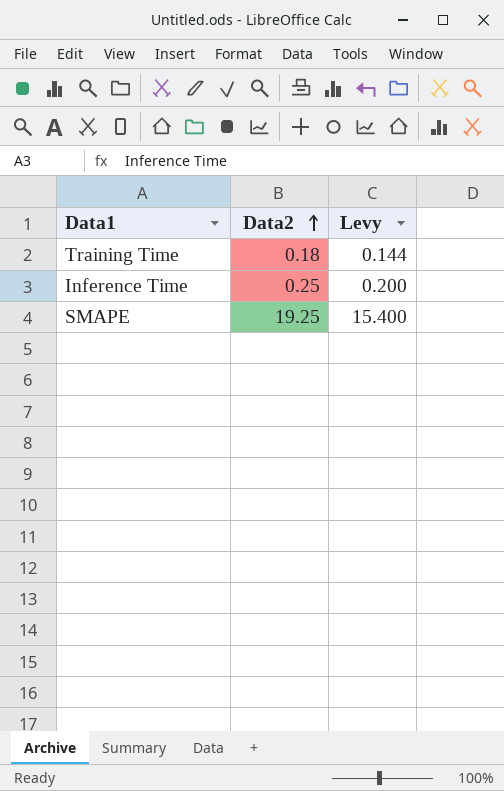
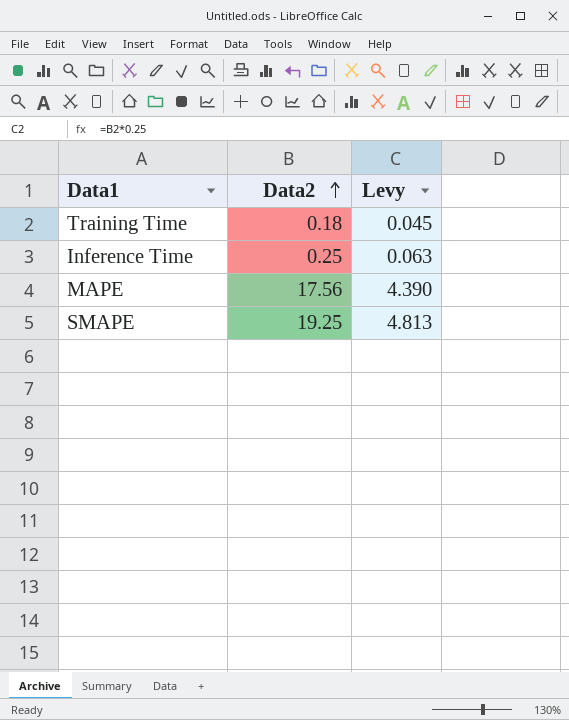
column Levy | formula: [Data2] * 0.8 -> [Data2] * 0.25
row MAPE: none -> 17.56 | 4.390

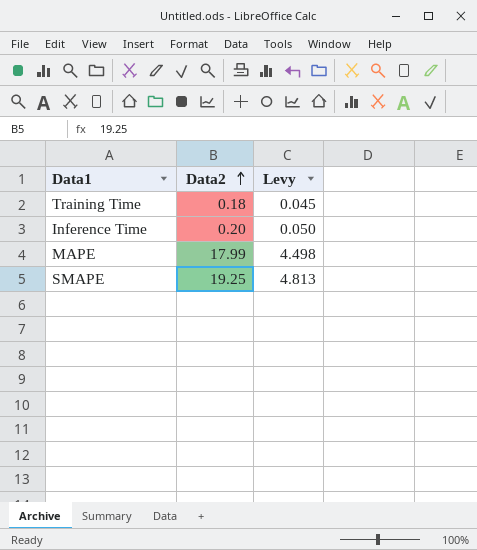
Inference Time | Data2: 0.25 -> 0.20
Inference Time | Levy: 0.063 -> 0.050
MAPE | Data2: 17.56 -> 17.99
MAPE | Levy: 4.390 -> 4.498

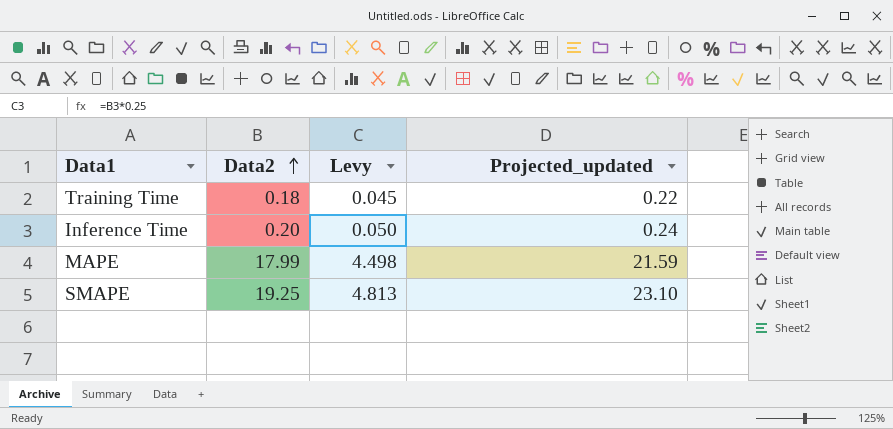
column Projected_updated | formula: none -> [Data2] * 1.2

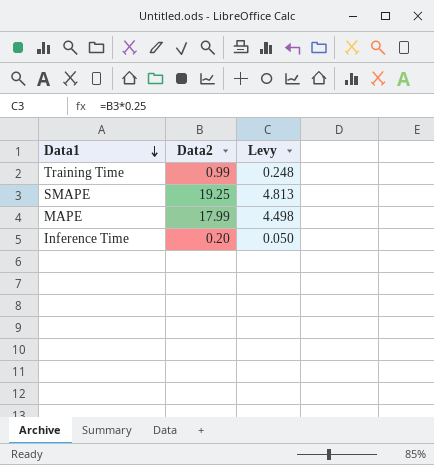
row order: Data2 ascending -> Data1 descending
column Projected_updated | formula: [Data2] * 1.2 -> none
Training Time | Data2: 0.18 -> 0.99
Training Time | Levy: 0.045 -> 0.248

